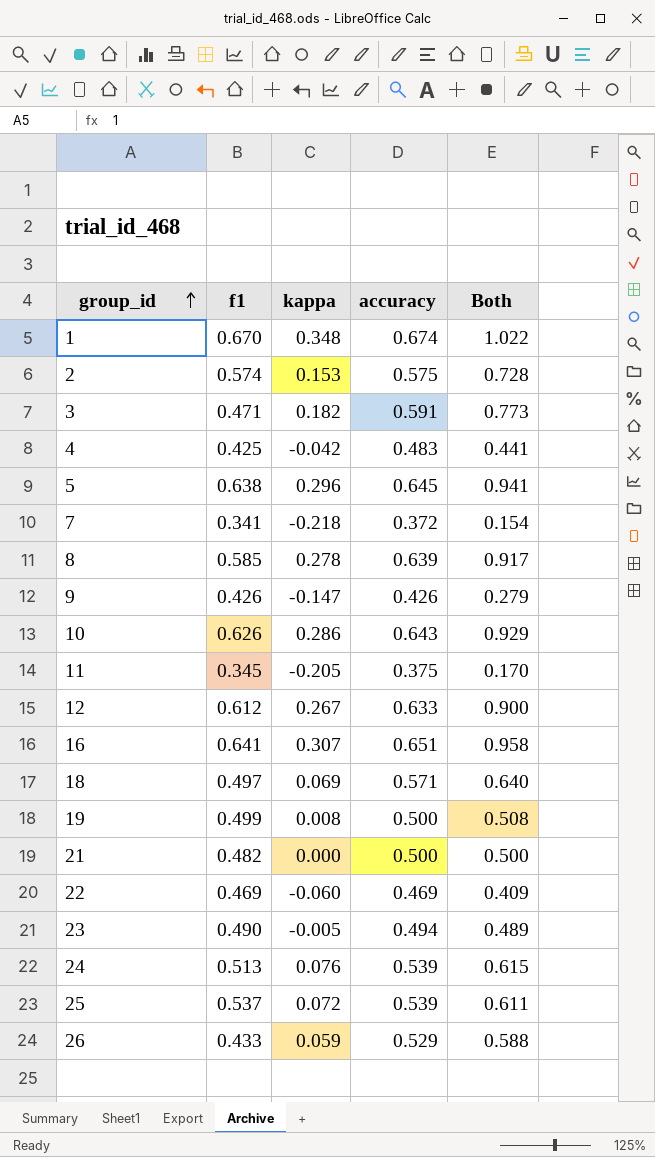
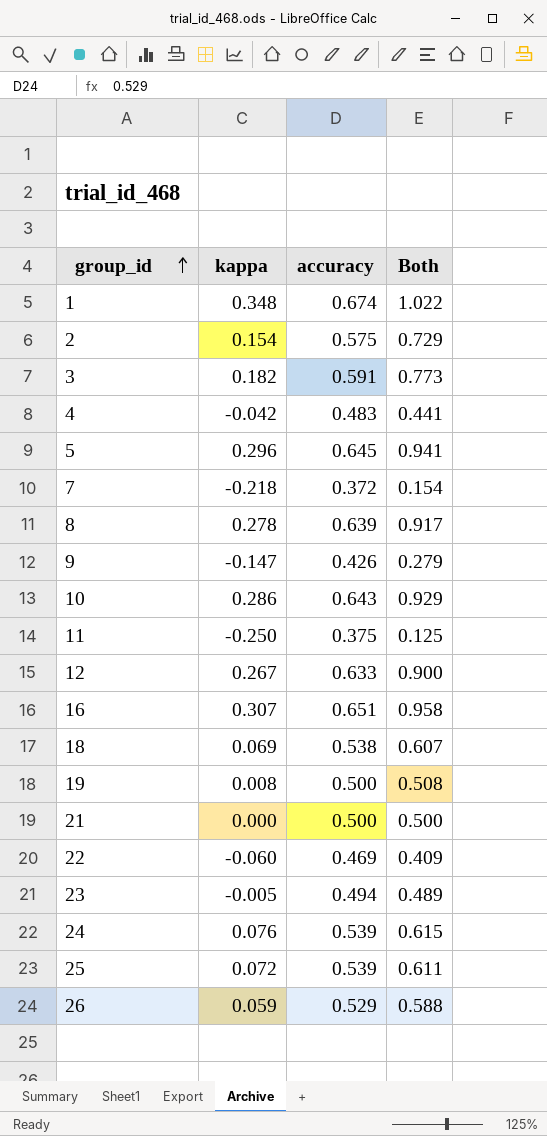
column f1 | position: 2 -> none
2 | kappa: 0.153 -> 0.154
2 | Both: 0.728 -> 0.729
11 | kappa: -0.205 -> -0.250
11 | Both: 0.170 -> 0.125
18 | accuracy: 0.571 -> 0.538
18 | Both: 0.640 -> 0.607

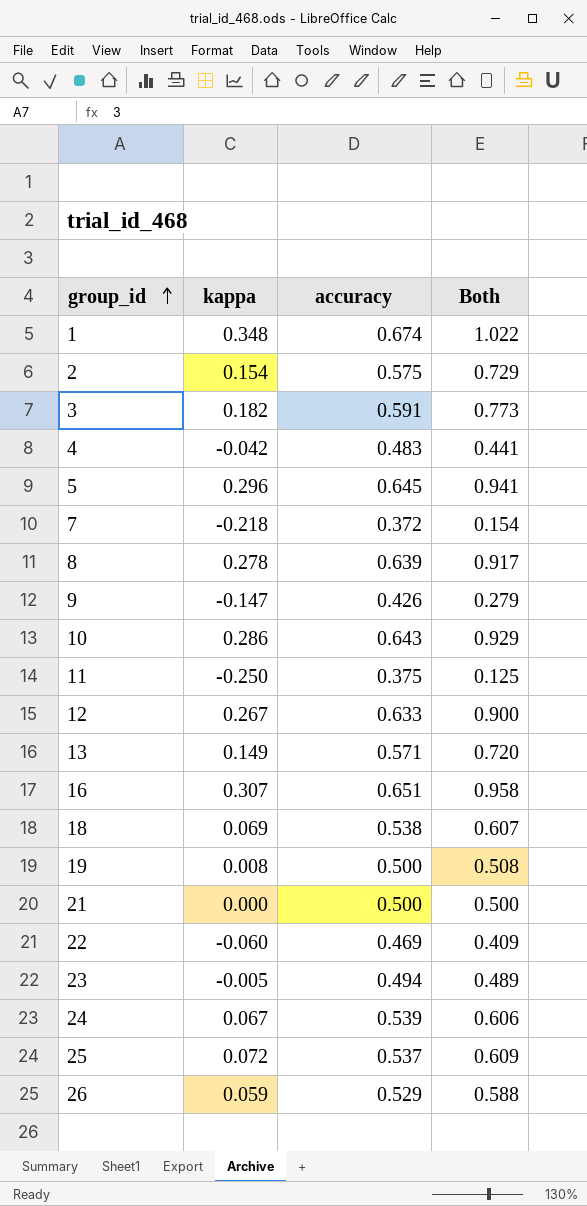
row 13: none -> 0.149 | 0.571 | 0.720
24 | kappa: 0.076 -> 0.067
24 | Both: 0.615 -> 0.606
25 | accuracy: 0.539 -> 0.537
25 | Both: 0.611 -> 0.609

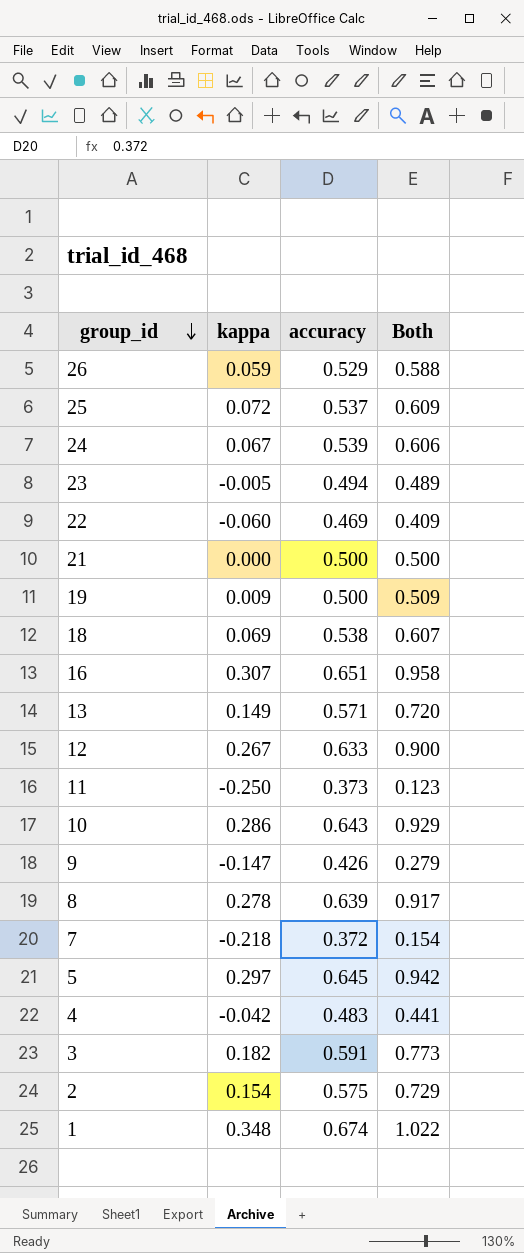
row order: group_id ascending -> group_id descending
19 | kappa: 0.008 -> 0.009
19 | Both: 0.508 -> 0.509
11 | accuracy: 0.375 -> 0.373
11 | Both: 0.125 -> 0.123
5 | kappa: 0.296 -> 0.297
5 | Both: 0.941 -> 0.942

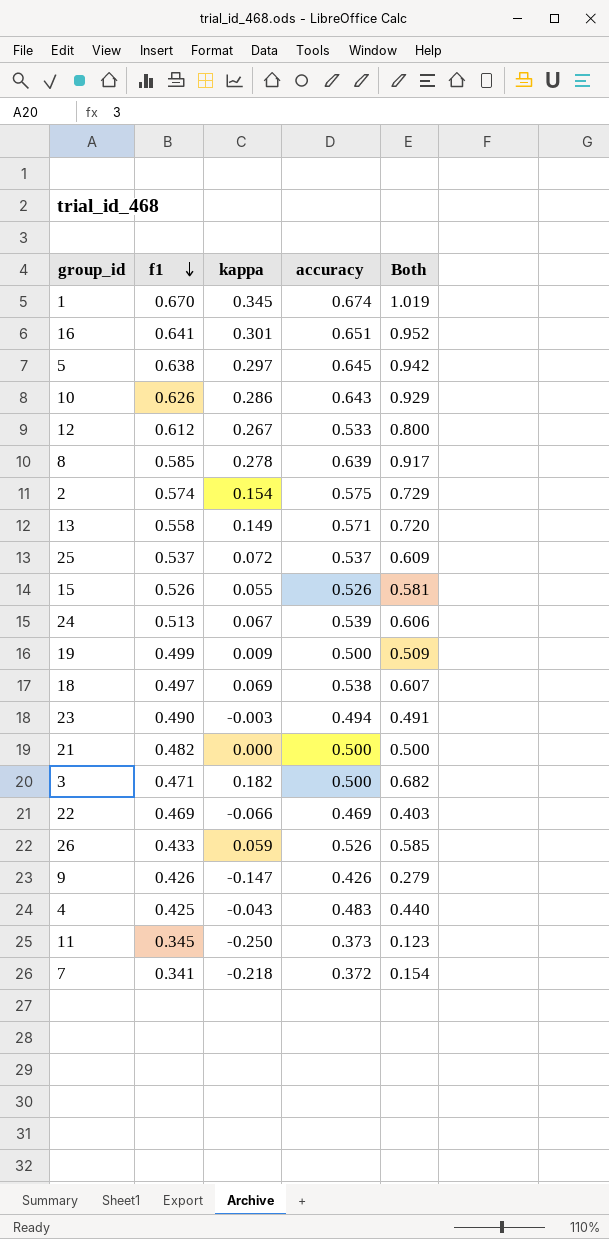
row order: group_id descending -> f1 descending
column f1 | position: none -> 2
1 | kappa: 0.348 -> 0.345
1 | Both: 1.022 -> 1.019
16 | kappa: 0.307 -> 0.301
16 | Both: 0.958 -> 0.952
12 | accuracy: 0.633 -> 0.533
12 | Both: 0.900 -> 0.800
row 15: none -> 0.526 | 0.055 | 0.526 | 0.581
23 | kappa: -0.005 -> -0.003
23 | Both: 0.489 -> 0.491
3 | accuracy: 0.591 -> 0.500
3 | Both: 0.773 -> 0.682
22 | kappa: -0.060 -> -0.066
22 | Both: 0.409 -> 0.403
26 | accuracy: 0.529 -> 0.526
26 | Both: 0.588 -> 0.585
4 | kappa: -0.042 -> -0.043
4 | Both: 0.441 -> 0.440

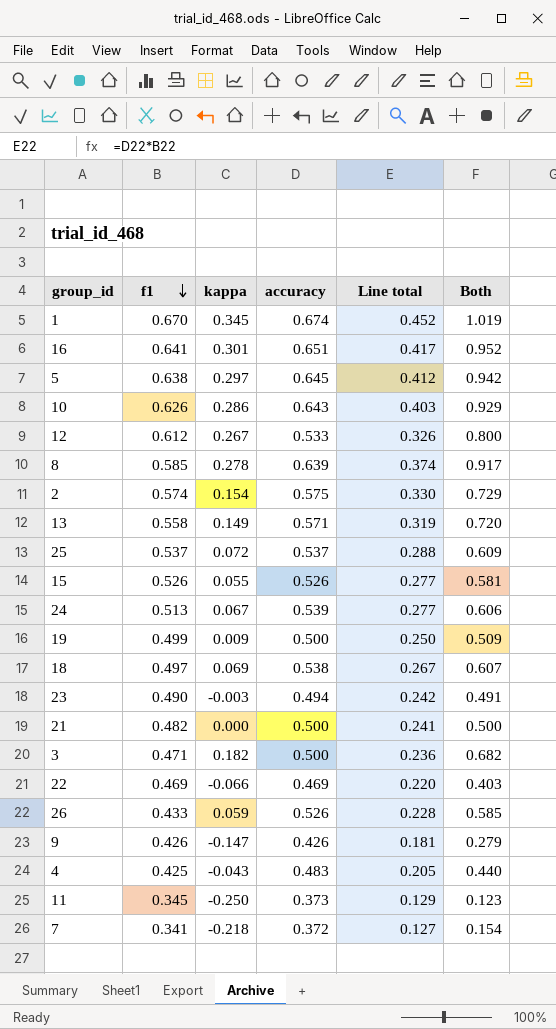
column Line total | formula: none -> [f1] * [accuracy]

